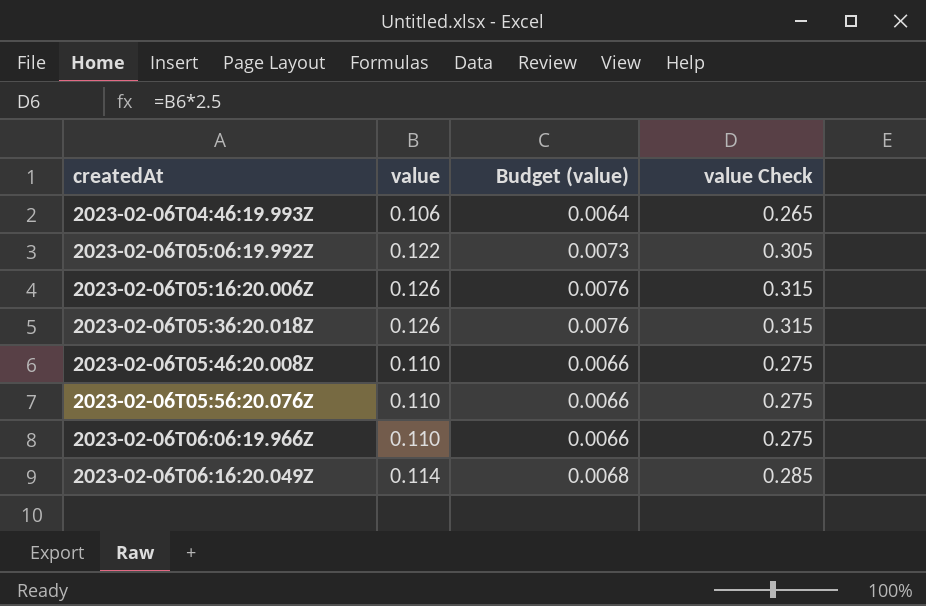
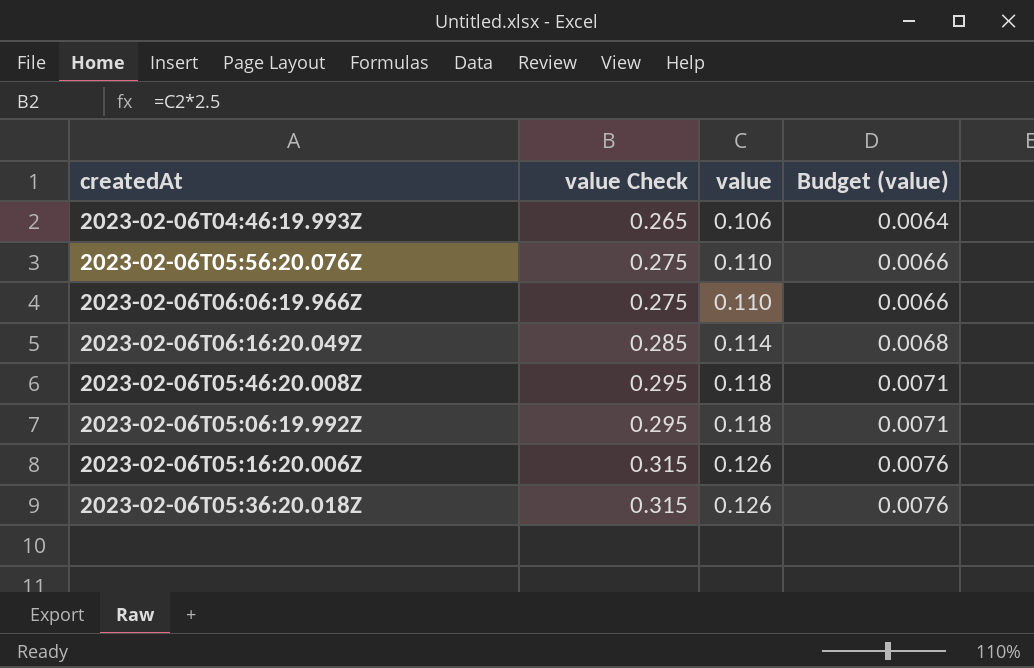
row order: createdAt ascending -> value Check ascending
column value Check | position: 4 -> 2
2023-02-06T05:46:20.008Z | value Check: 0.275 -> 0.295
2023-02-06T05:46:20.008Z | value: 0.110 -> 0.118
2023-02-06T05:46:20.008Z | Budget (value): 0.0066 -> 0.0071
2023-02-06T05:06:19.992Z | value Check: 0.305 -> 0.295
2023-02-06T05:06:19.992Z | value: 0.122 -> 0.118
2023-02-06T05:06:19.992Z | Budget (value): 0.0073 -> 0.0071

